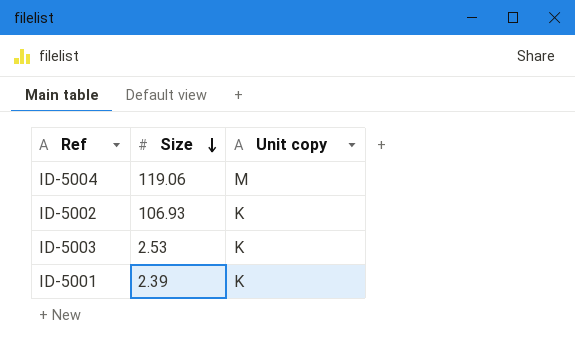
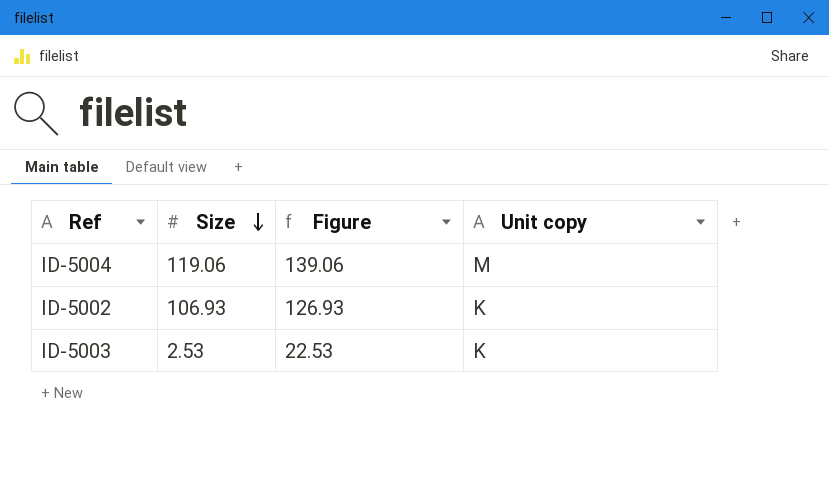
column Figure | formula: none -> [Size] + 20
row ID-5001: 2.39 | K -> none

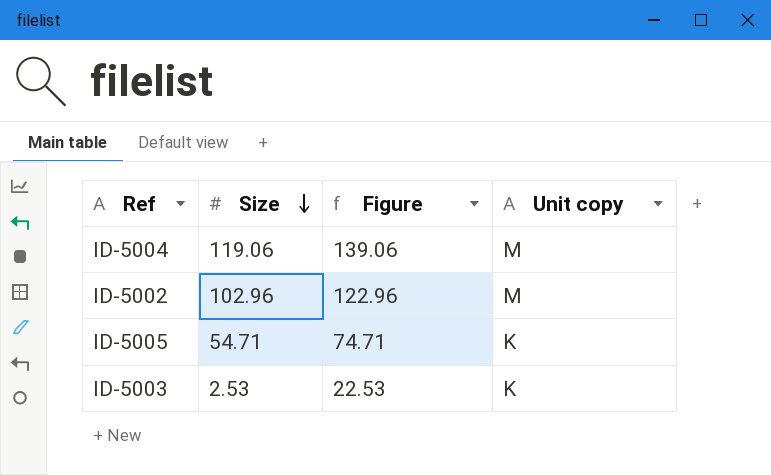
ID-5002 | Size: 106.93 -> 102.96
ID-5002 | Figure: 126.93 -> 122.96
ID-5002 | Unit copy: K -> M
row ID-5005: none -> 54.71 | 74.71 | K

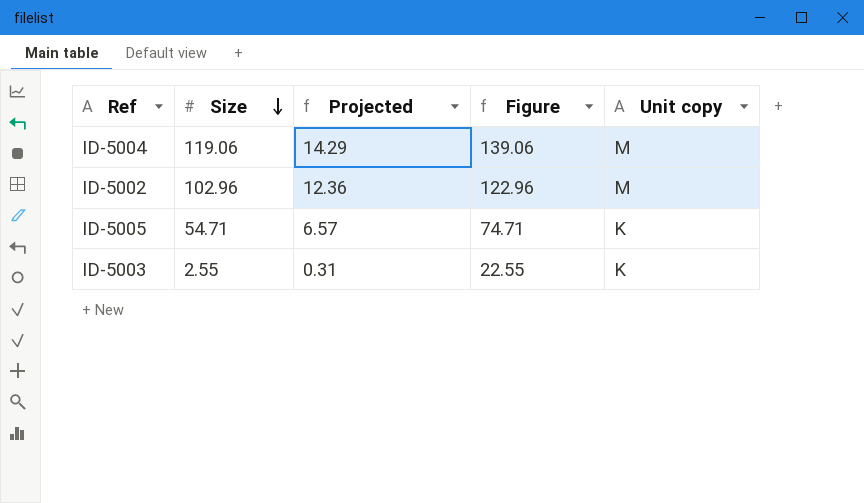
column Projected | formula: none -> [Size] * 0.12
ID-5003 | Size: 2.53 -> 2.55
ID-5003 | Figure: 22.53 -> 22.55

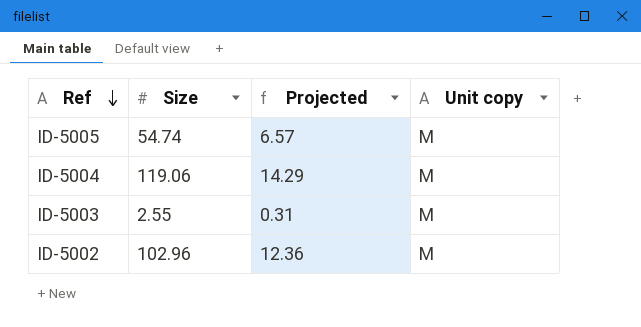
row order: Size descending -> Ref descending
column Figure | formula: [Size] + 20 -> none
ID-5005 | Size: 54.71 -> 54.74
ID-5005 | Unit copy: K -> M
ID-5003 | Unit copy: K -> M

